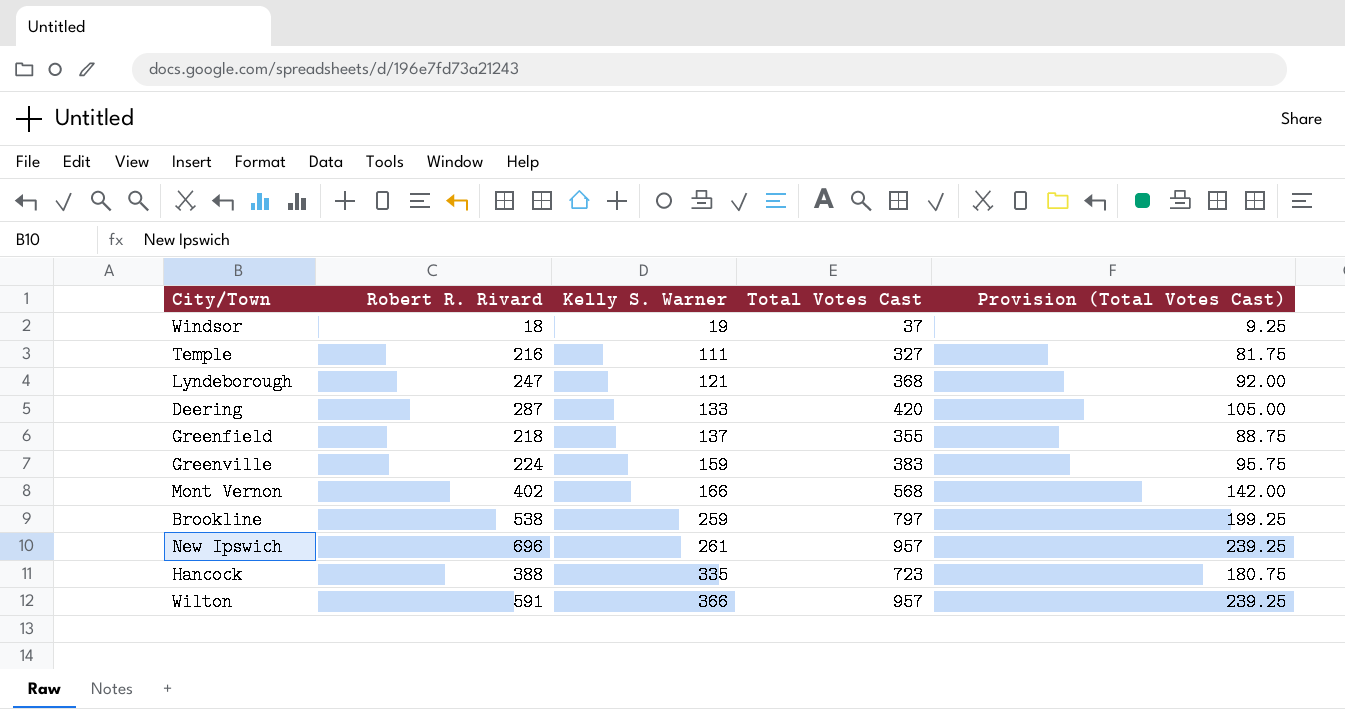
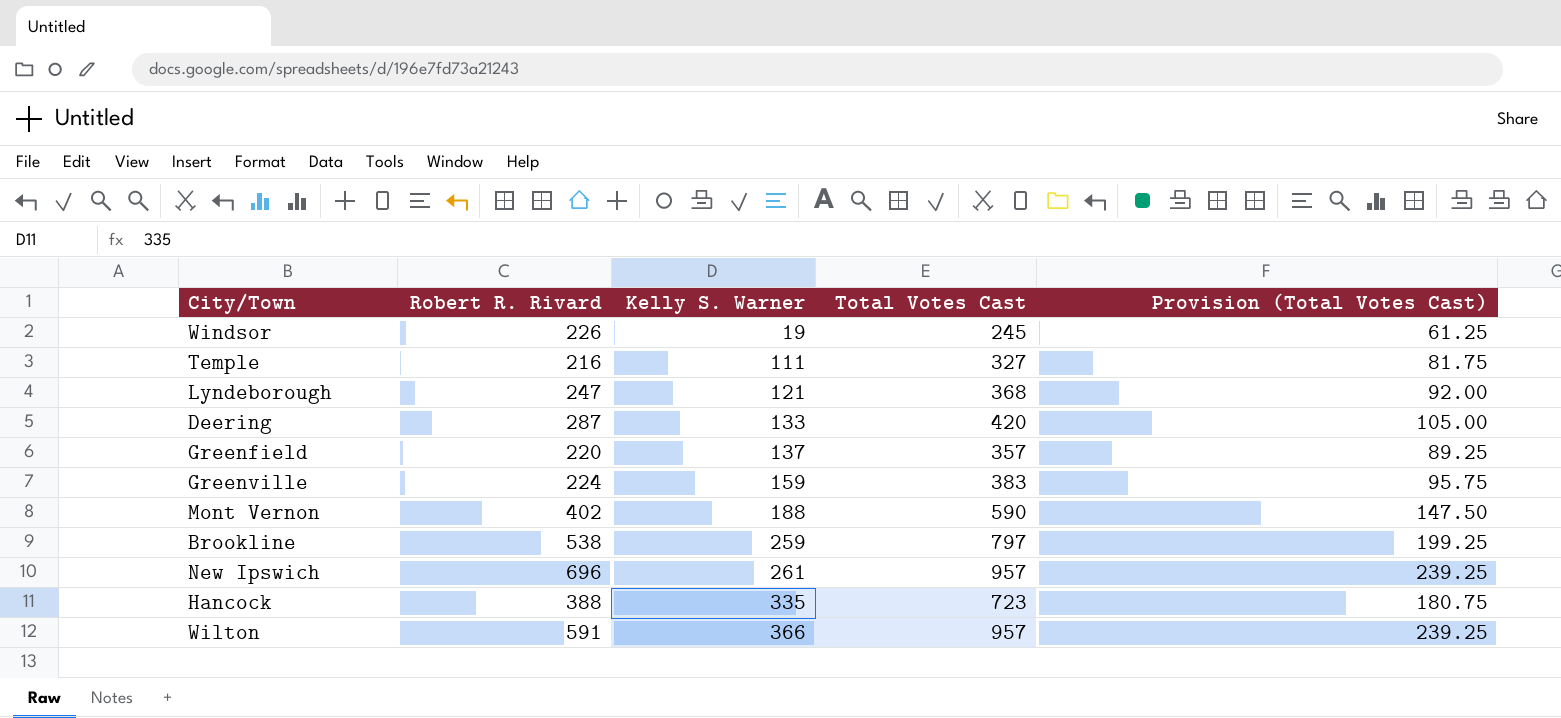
Windsor | Robert R. Rivard: 18 -> 226
Windsor | Total Votes Cast: 37 -> 245
Windsor | Provision (Total Votes Cast): 9.25 -> 61.25
Greenfield | Robert R. Rivard: 218 -> 220
Greenfield | Total Votes Cast: 355 -> 357
Greenfield | Provision (Total Votes Cast): 88.75 -> 89.25
Mont Vernon | Kelly S. Warner: 166 -> 188
Mont Vernon | Total Votes Cast: 568 -> 590
Mont Vernon | Provision (Total Votes Cast): 142.00 -> 147.50

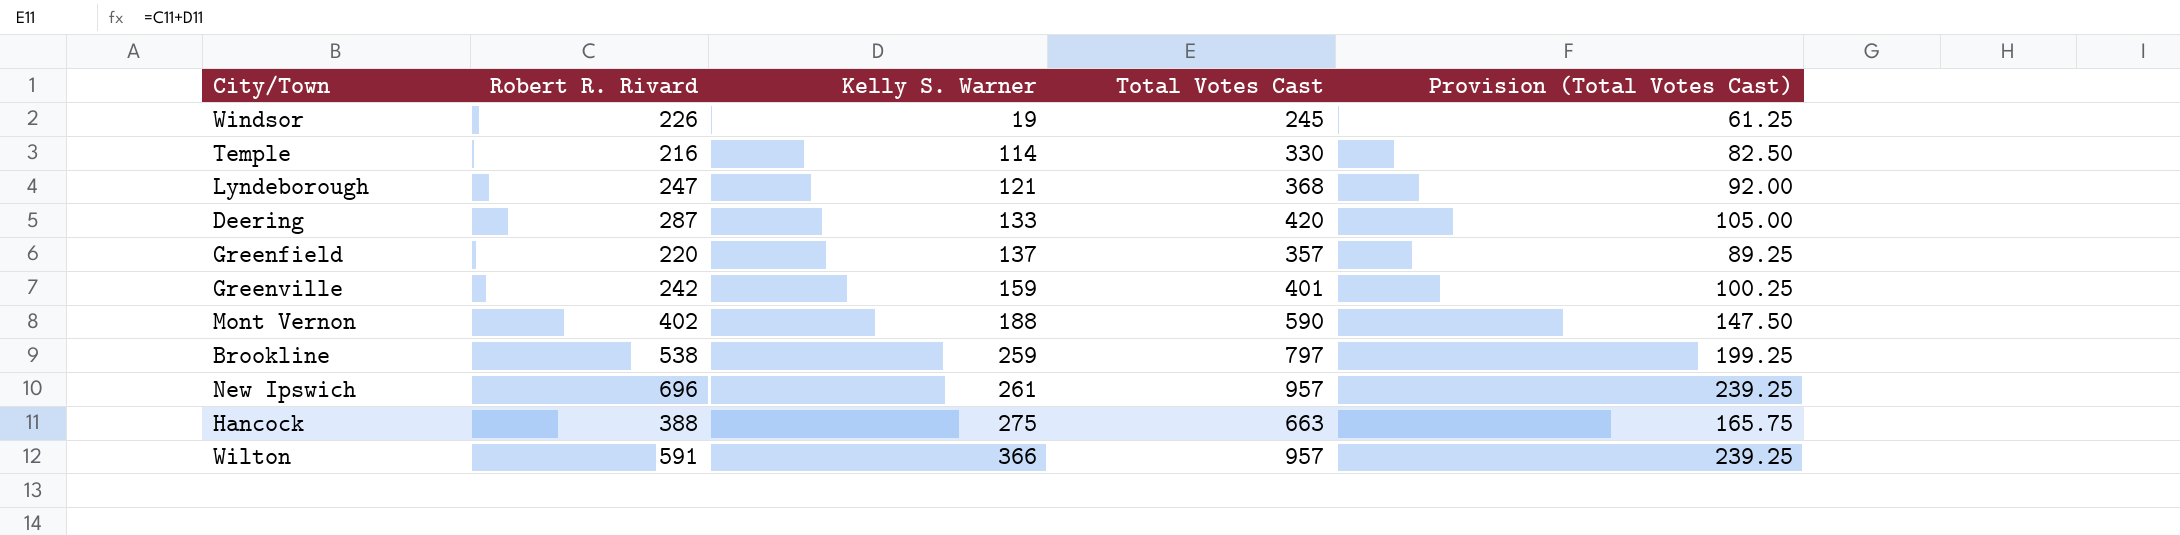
Temple | Kelly S. Warner: 111 -> 114
Temple | Total Votes Cast: 327 -> 330
Temple | Provision (Total Votes Cast): 81.75 -> 82.50
Greenville | Robert R. Rivard: 224 -> 242
Greenville | Total Votes Cast: 383 -> 401
Greenville | Provision (Total Votes Cast): 95.75 -> 100.25
Hancock | Kelly S. Warner: 335 -> 275
Hancock | Total Votes Cast: 723 -> 663
Hancock | Provision (Total Votes Cast): 180.75 -> 165.75

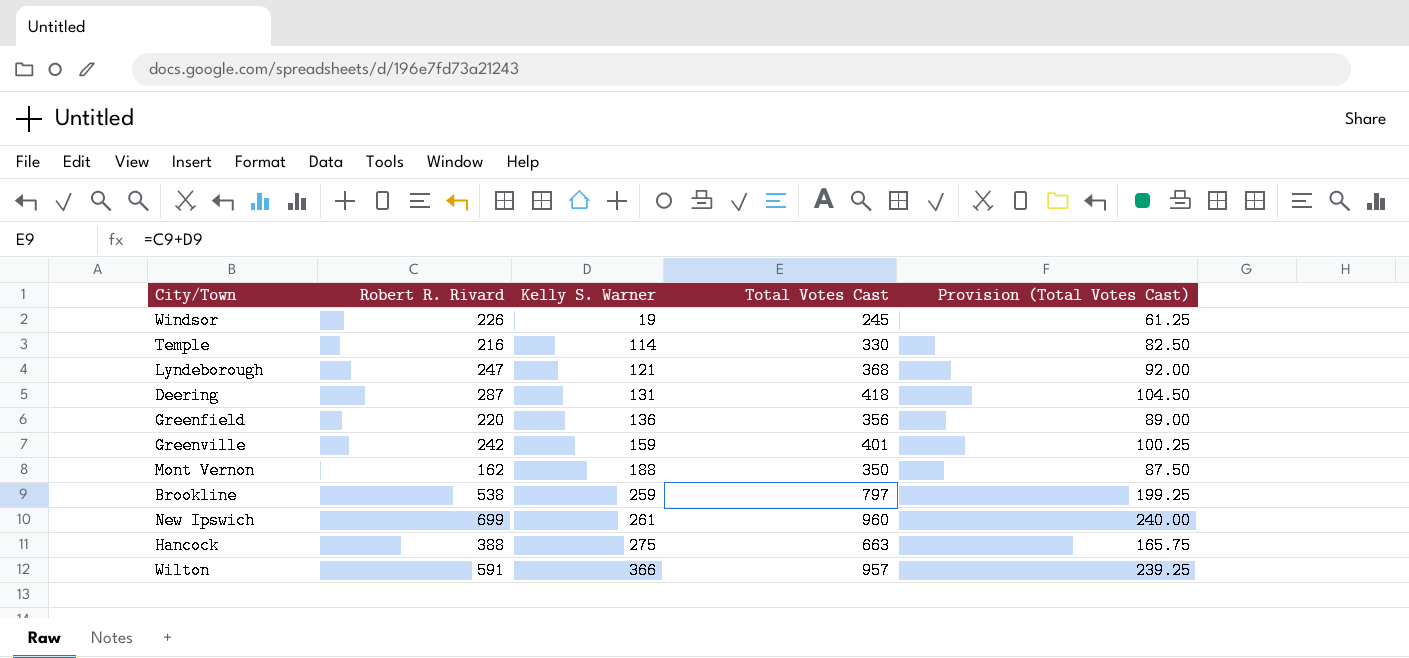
Deering | Kelly S. Warner: 133 -> 131
Deering | Total Votes Cast: 420 -> 418
Deering | Provision (Total Votes Cast): 105.00 -> 104.50
Greenfield | Kelly S. Warner: 137 -> 136
Greenfield | Total Votes Cast: 357 -> 356
Greenfield | Provision (Total Votes Cast): 89.25 -> 89.00
Mont Vernon | Robert R. Rivard: 402 -> 162
Mont Vernon | Total Votes Cast: 590 -> 350
Mont Vernon | Provision (Total Votes Cast): 147.50 -> 87.50
New Ipswich | Robert R. Rivard: 696 -> 699
New Ipswich | Total Votes Cast: 957 -> 960
New Ipswich | Provision (Total Votes Cast): 239.25 -> 240.00

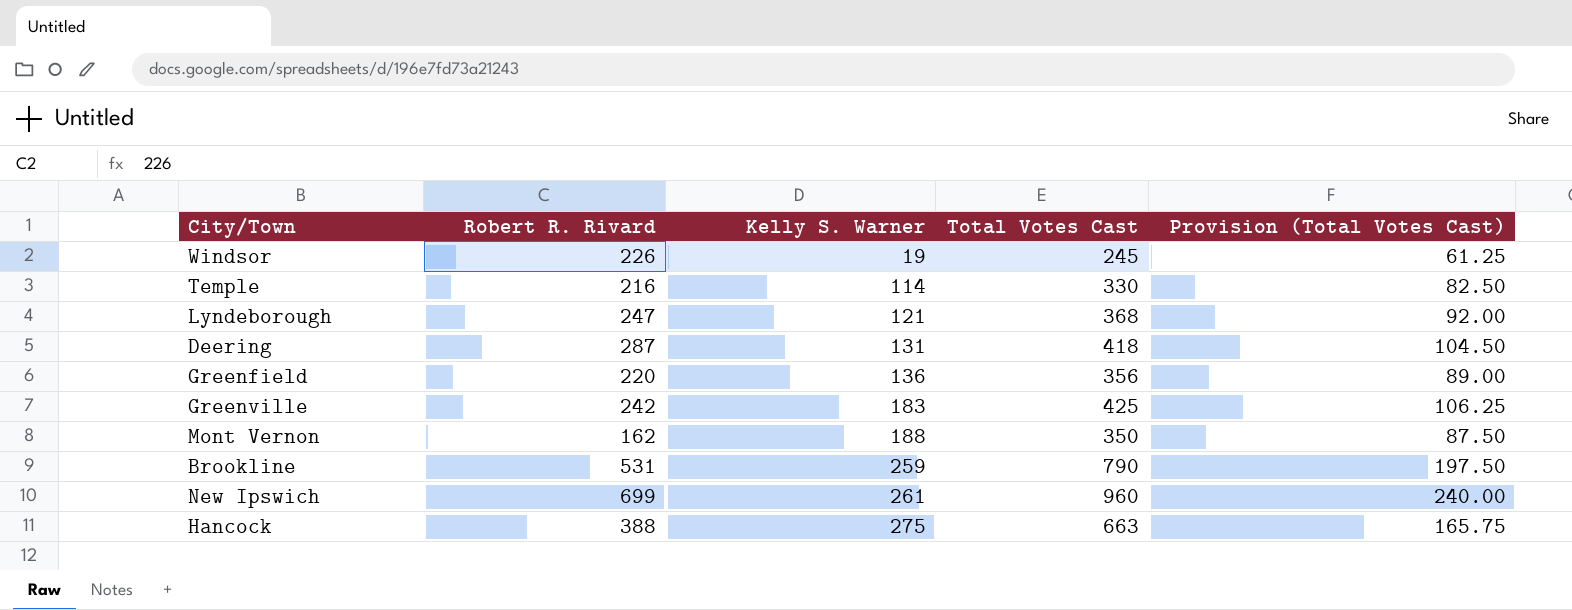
row Wilton: 591 | 366 | 957 | 239.25 -> none
Greenville | Kelly S. Warner: 159 -> 183
Greenville | Total Votes Cast: 401 -> 425
Greenville | Provision (Total Votes Cast): 100.25 -> 106.25
Brookline | Robert R. Rivard: 538 -> 531
Brookline | Total Votes Cast: 797 -> 790
Brookline | Provision (Total Votes Cast): 199.25 -> 197.50

